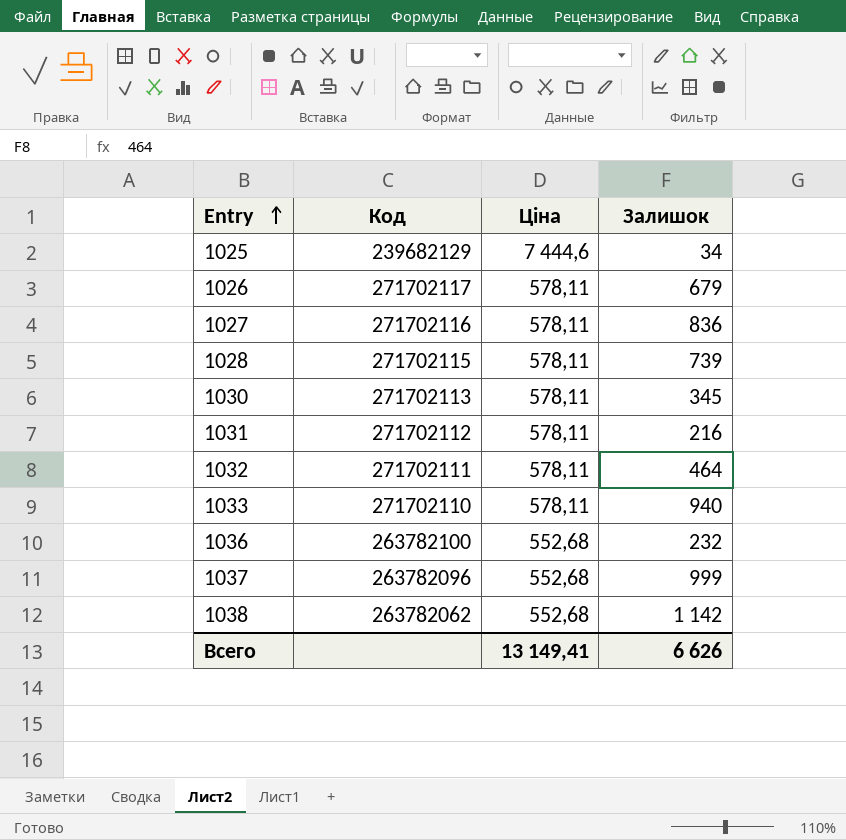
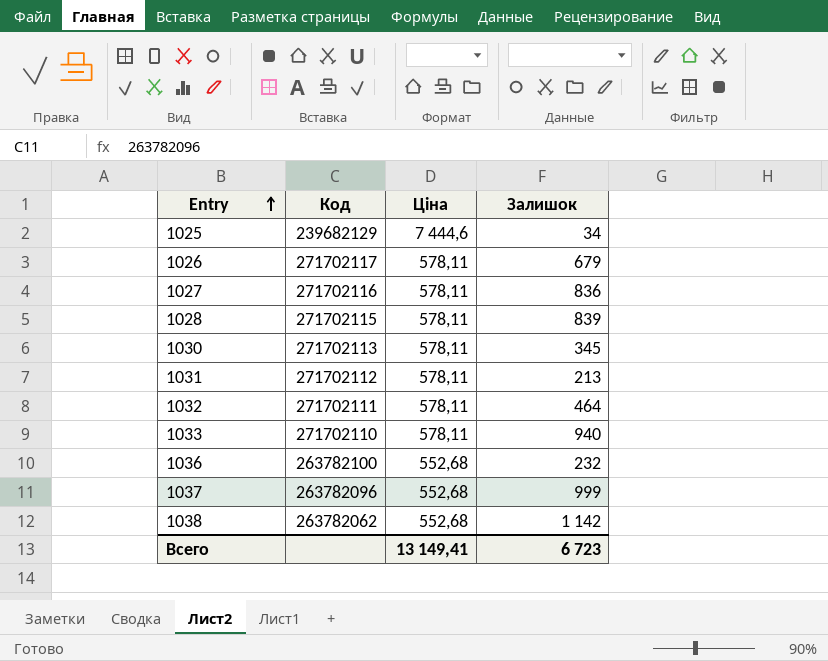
1028 | Залишок: 739 -> 839
1031 | Залишок: 216 -> 213
Всего | Залишок: 6 626 -> 6 723

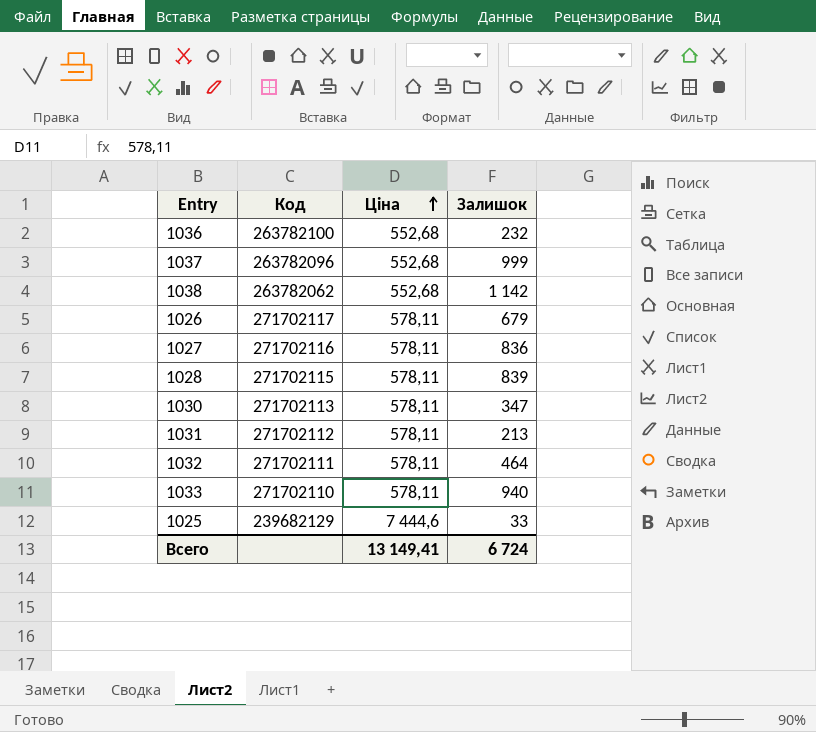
row order: Entry ascending -> Ціна ascending
1030 | Залишок: 345 -> 347
1025 | Залишок: 34 -> 33
Всего | Залишок: 6 723 -> 6 724

